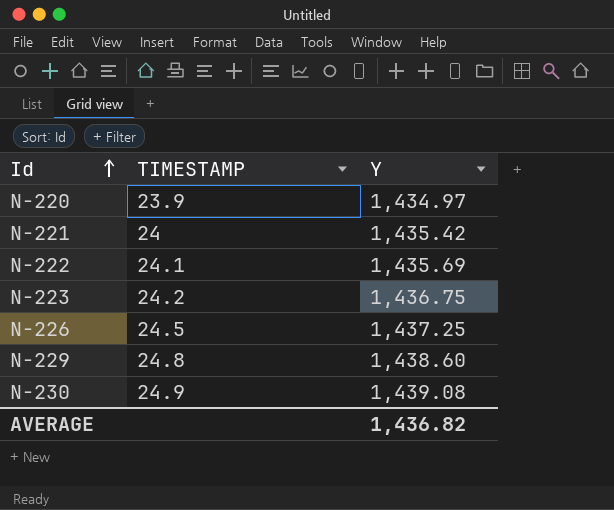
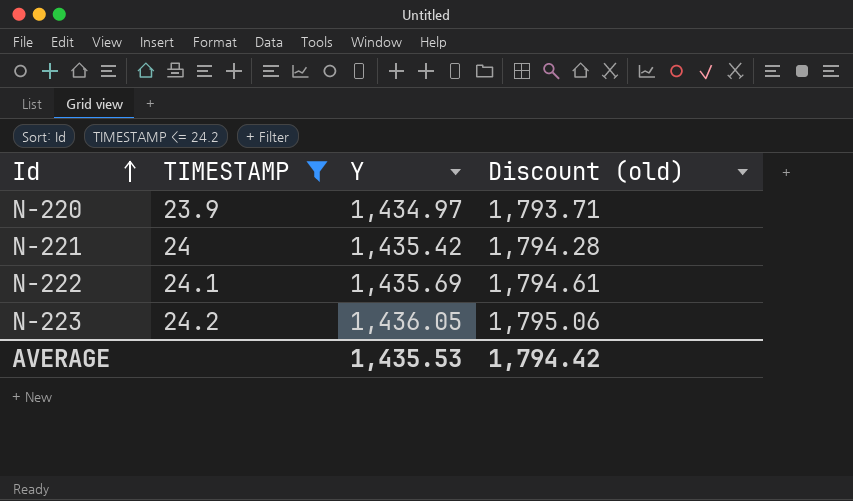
filter: none -> TIMESTAMP <= 24.2
column Discount (old) | formula: none -> [Y] * 1.25
N-223 | Y: 1,436.75 -> 1,436.05
AVERAGE | Y: 1,436.82 -> 1,435.53

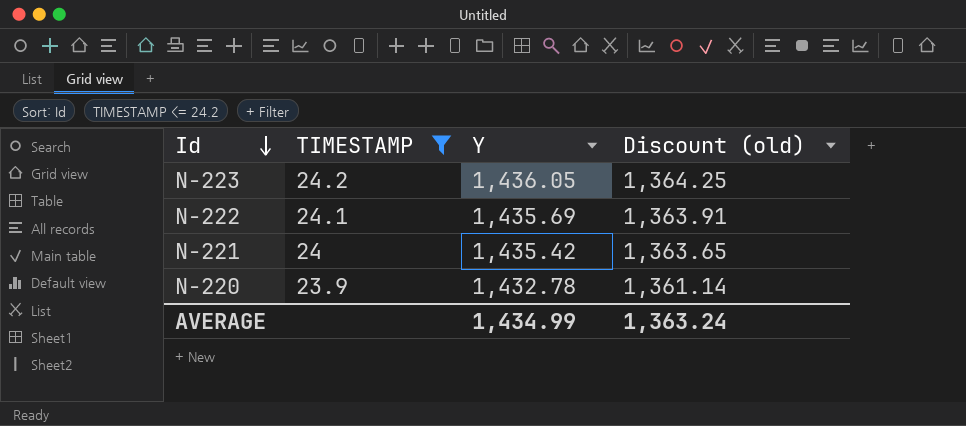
row order: Id ascending -> Id descending
column Discount (old) | formula: [Y] * 1.25 -> [Y] * 0.95
N-220 | Y: 1,434.97 -> 1,432.78
AVERAGE | Y: 1,435.53 -> 1,434.99
AVERAGE | Discount (old): 1,794.42 -> 1,363.24

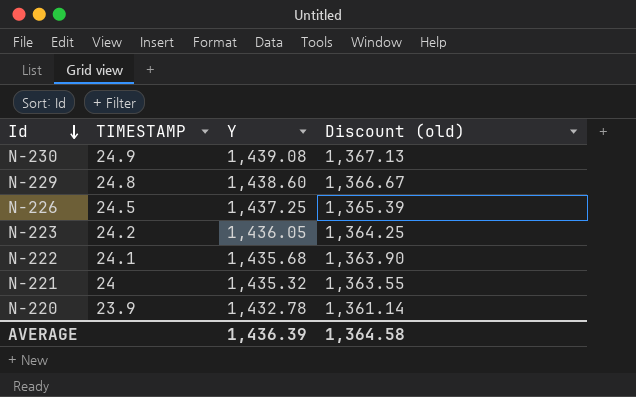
filter: TIMESTAMP <= 24.2 -> none
N-222 | Y: 1,435.69 -> 1,435.68
N-222 | Discount (old): 1,363.91 -> 1,363.90
N-221 | Y: 1,435.42 -> 1,435.32
N-221 | Discount (old): 1,363.65 -> 1,363.55
AVERAGE | Y: 1,434.99 -> 1,436.39
AVERAGE | Discount (old): 1,363.24 -> 1,364.58

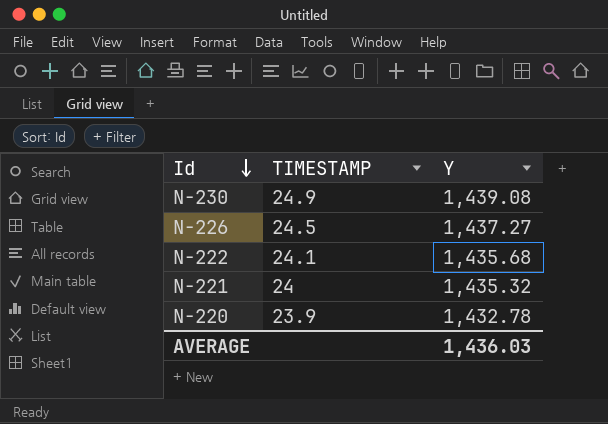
column Discount (old) | formula: [Y] * 0.95 -> none
row N-229: 24.8 | 1,438.60 | 1,366.67 -> none
row N-223: 24.2 | 1,436.05 | 1,364.25 -> none
N-226 | Y: 1,437.25 -> 1,437.27
AVERAGE | Y: 1,436.39 -> 1,436.03

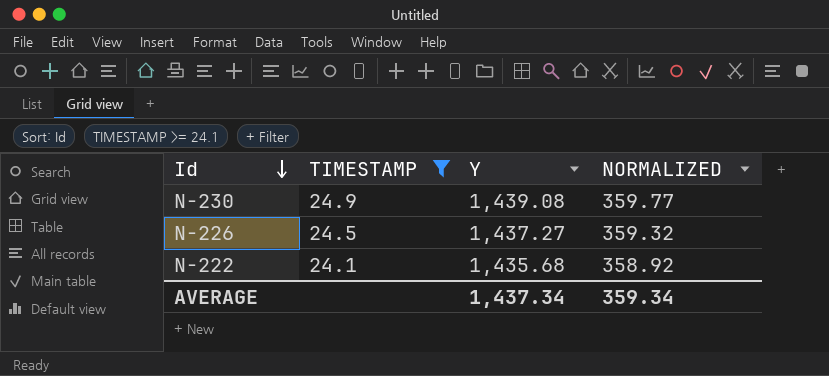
filter: none -> TIMESTAMP >= 24.1
column NORMALIZED | formula: none -> [Y] * 0.25
AVERAGE | Y: 1,436.03 -> 1,437.34

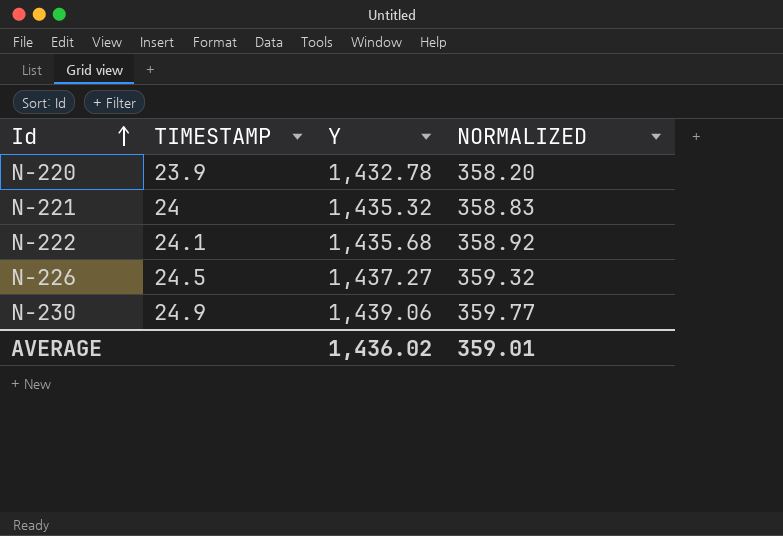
filter: TIMESTAMP >= 24.1 -> none
row order: Id descending -> Id ascending
N-230 | Y: 1,439.08 -> 1,439.06
AVERAGE | Y: 1,437.34 -> 1,436.02
AVERAGE | NORMALIZED: 359.34 -> 359.01

